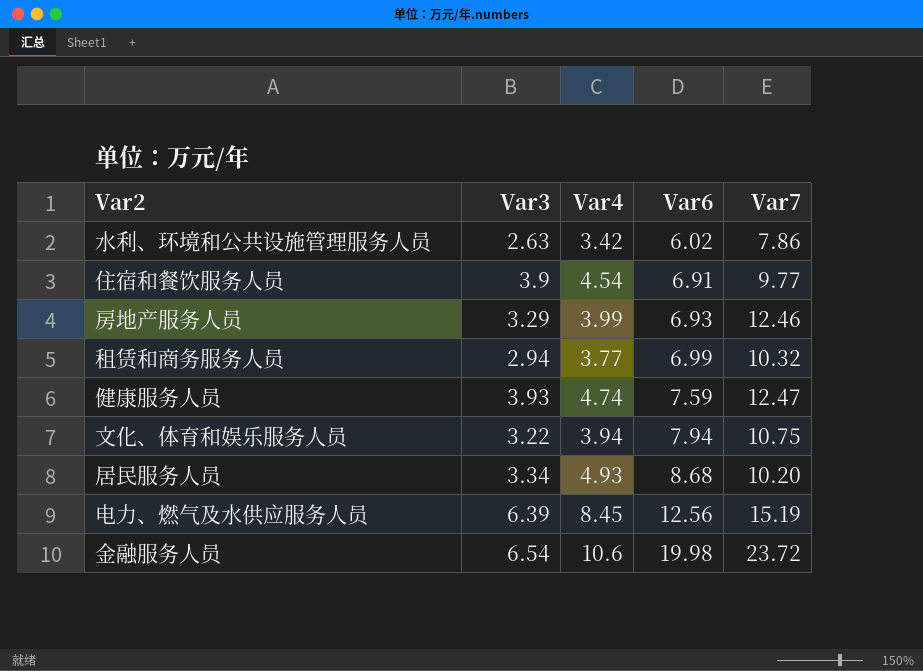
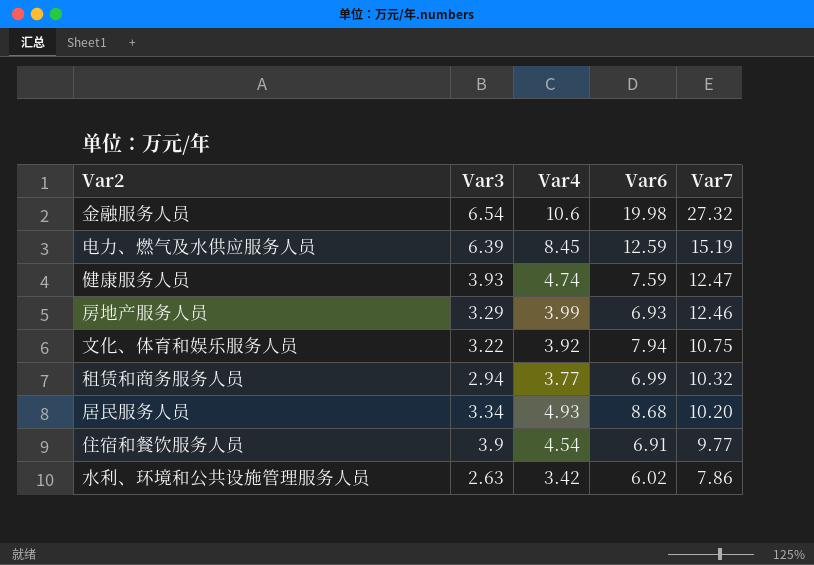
row order: Var6 ascending -> Var7 descending
金融服务人员 | Var7: 23.72 -> 27.32
电力、燃气及水供应服务人员 | Var6: 12.56 -> 12.59
文化、体育和娱乐服务人员 | Var4: 3.94 -> 3.92

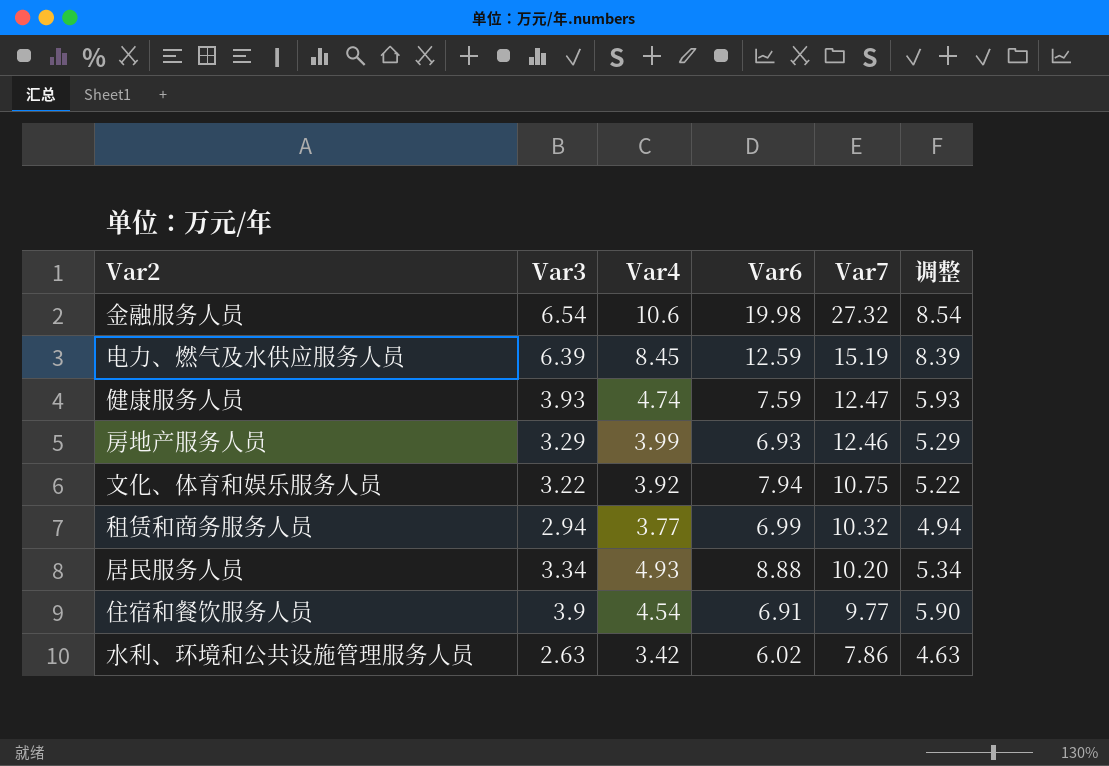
column 调整 | formula: none -> [Var3] + 2
居民服务人员 | Var6: 8.68 -> 8.88

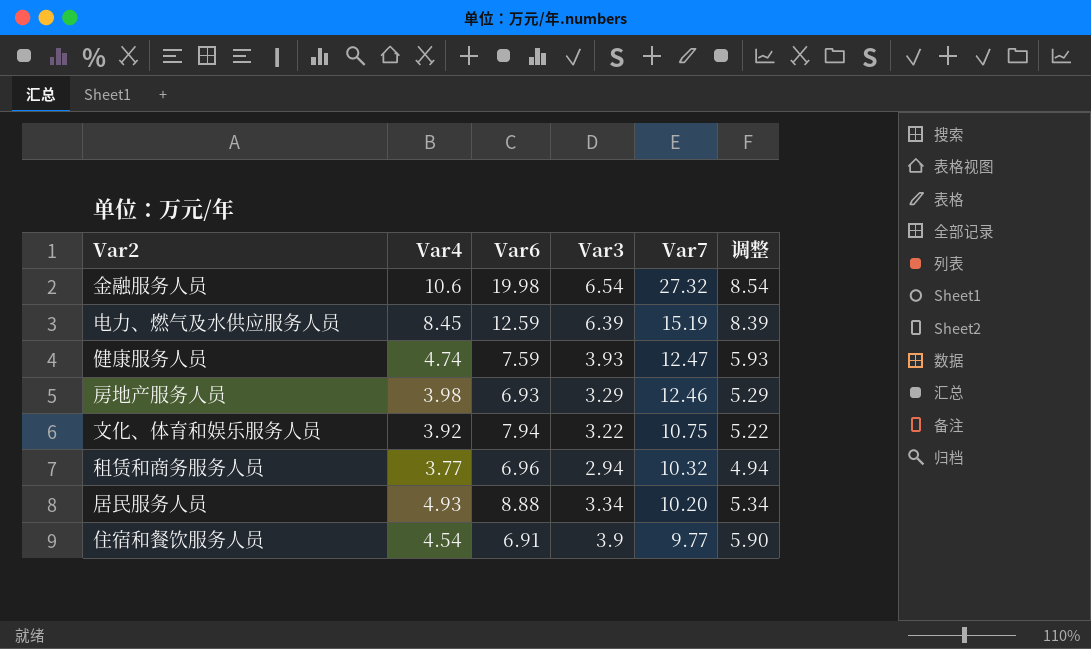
column Var3 | position: 2 -> 4
row 水利、环境和公共设施管理服务人员: 2.63 | 3.42 | 6.02 | 7.86 | 4.63 -> none
房地产服务人员 | Var4: 3.99 -> 3.98
租赁和商务服务人员 | Var6: 6.99 -> 6.96

